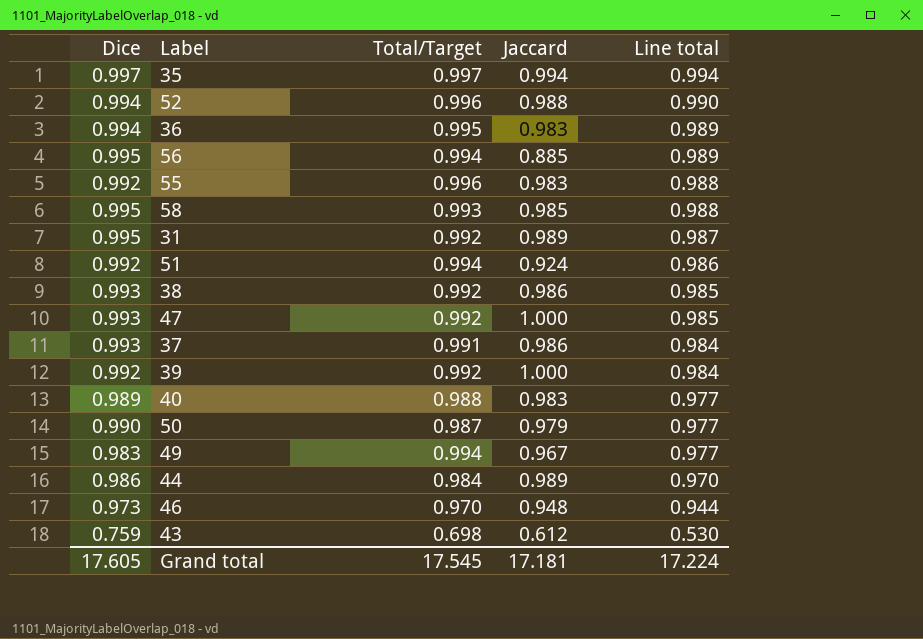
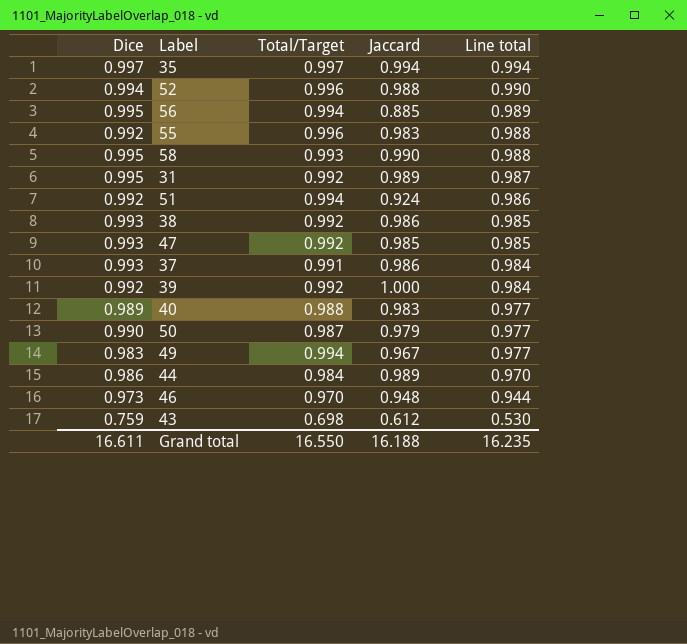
row 36: 0.994 | 0.995 | 0.983 | 0.989 -> none
58 | Jaccard: 0.985 -> 0.990
47 | Jaccard: 1.000 -> 0.985
Grand total | Dice: 17.605 -> 16.611
Grand total | Total/Target: 17.545 -> 16.550
Grand total | Jaccard: 17.181 -> 16.188
Grand total | Line total: 17.224 -> 16.235

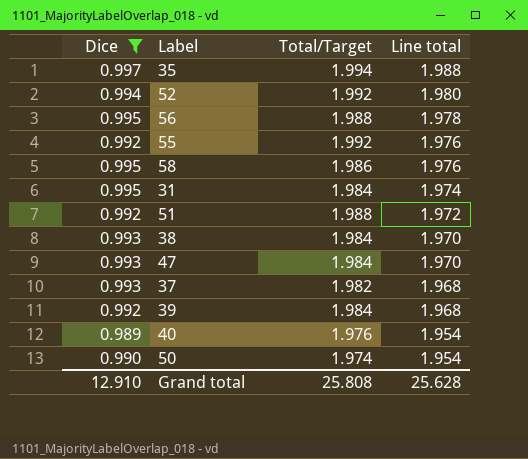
filter: none -> Dice >= 0.989
column Jaccard | position: 4 -> none
35 | Total/Target: 0.997 -> 1.994
35 | Line total: 0.994 -> 1.988
52 | Total/Target: 0.996 -> 1.992
52 | Line total: 0.990 -> 1.980
56 | Total/Target: 0.994 -> 1.988
56 | Line total: 0.989 -> 1.978
55 | Total/Target: 0.996 -> 1.992
55 | Line total: 0.988 -> 1.976
58 | Total/Target: 0.993 -> 1.986
58 | Line total: 0.988 -> 1.976
31 | Total/Target: 0.992 -> 1.984
31 | Line total: 0.987 -> 1.974
51 | Total/Target: 0.994 -> 1.988
51 | Line total: 0.986 -> 1.972
38 | Total/Target: 0.992 -> 1.984
38 | Line total: 0.985 -> 1.970
47 | Total/Target: 0.992 -> 1.984
47 | Line total: 0.985 -> 1.970
37 | Total/Target: 0.991 -> 1.982
37 | Line total: 0.984 -> 1.968
39 | Total/Target: 0.992 -> 1.984
39 | Line total: 0.984 -> 1.968
40 | Total/Target: 0.988 -> 1.976
40 | Line total: 0.977 -> 1.954
50 | Total/Target: 0.987 -> 1.974
50 | Line total: 0.977 -> 1.954
Grand total | Dice: 16.611 -> 12.910
Grand total | Total/Target: 16.550 -> 25.808
Grand total | Line total: 16.235 -> 25.628

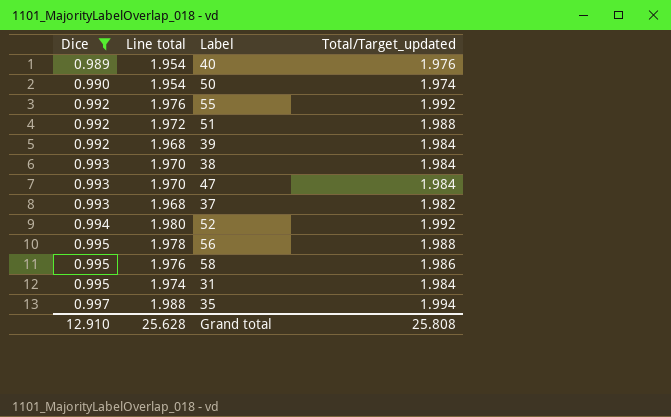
row order: Line total descending -> Dice ascending
column Line total | position: 4 -> 2
column name: Total/Target -> Total/Target_updated

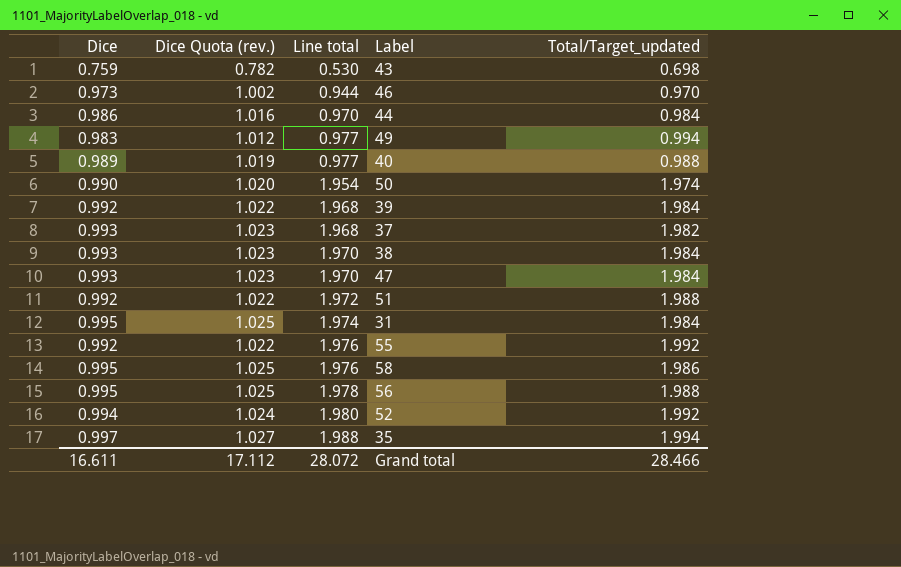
filter: Dice >= 0.989 -> none
row order: Dice ascending -> Line total ascending
column Dice Quota (rev.) | formula: none -> [Dice] * 1.03
40 | Line total: 1.954 -> 0.977
40 | Total/Target_updated: 1.976 -> 0.988
Grand total | Dice: 12.910 -> 16.611
Grand total | Line total: 25.628 -> 28.072
Grand total | Total/Target_updated: 25.808 -> 28.466

